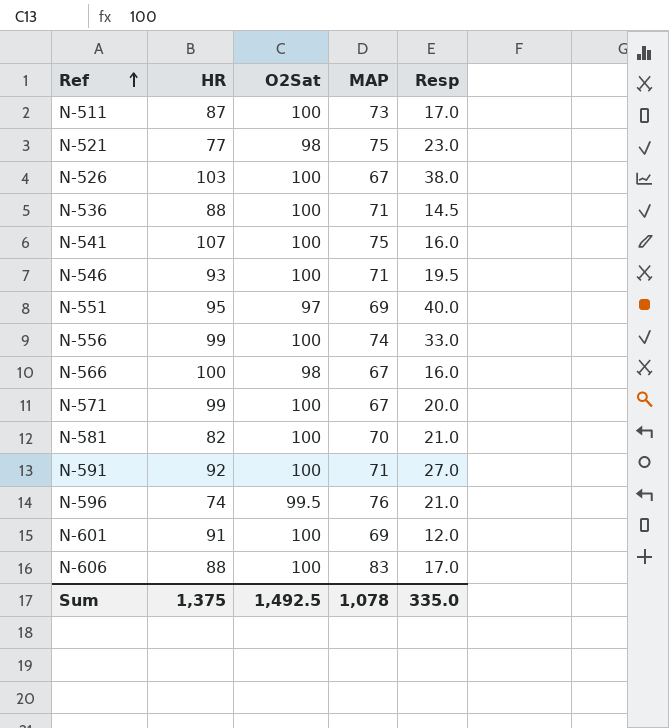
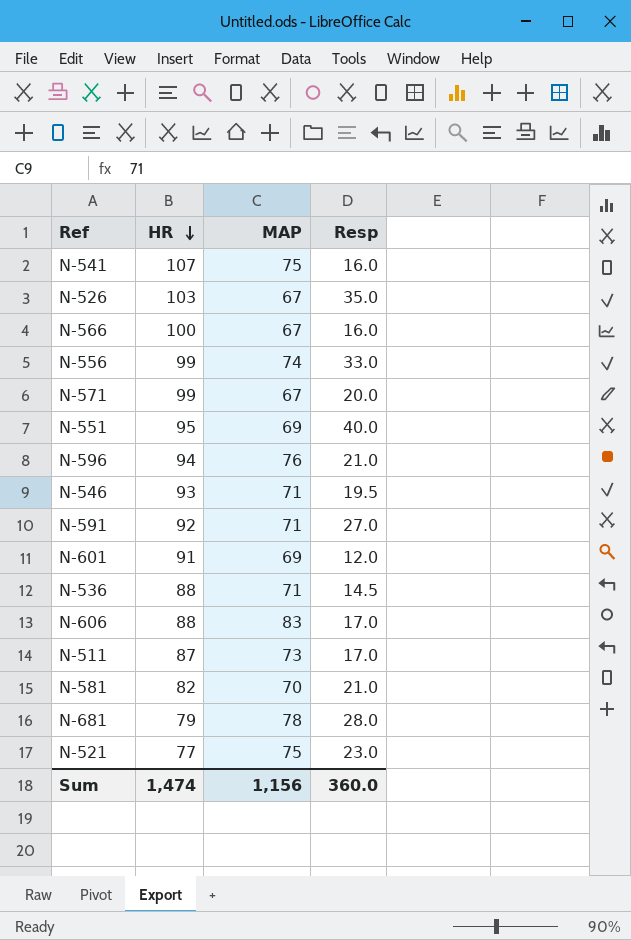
row order: Ref ascending -> HR descending
column O2Sat | position: 3 -> none
N-526 | Resp: 38.0 -> 35.0
N-596 | HR: 74 -> 94
row N-681: none -> 79 | 78 | 28.0
Sum | HR: 1,375 -> 1,474
Sum | MAP: 1,078 -> 1,156
Sum | Resp: 335.0 -> 360.0

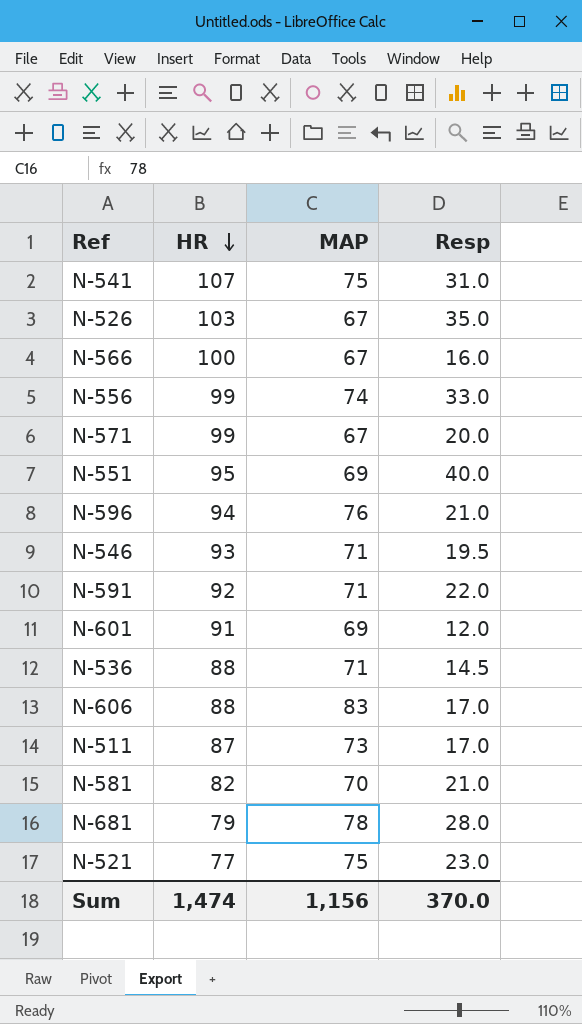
N-541 | Resp: 16.0 -> 31.0
N-591 | Resp: 27.0 -> 22.0
Sum | Resp: 360.0 -> 370.0

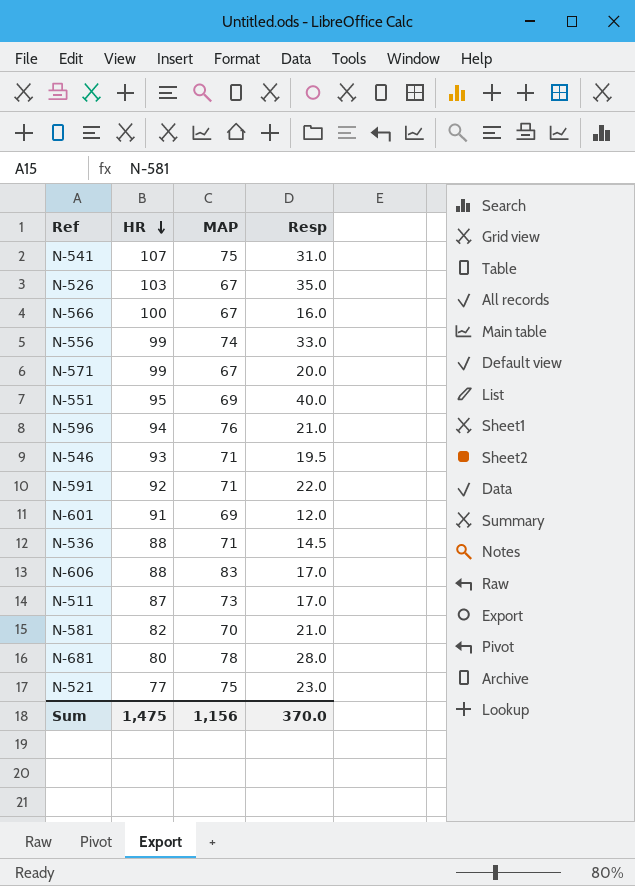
N-681 | HR: 79 -> 80
Sum | HR: 1,474 -> 1,475

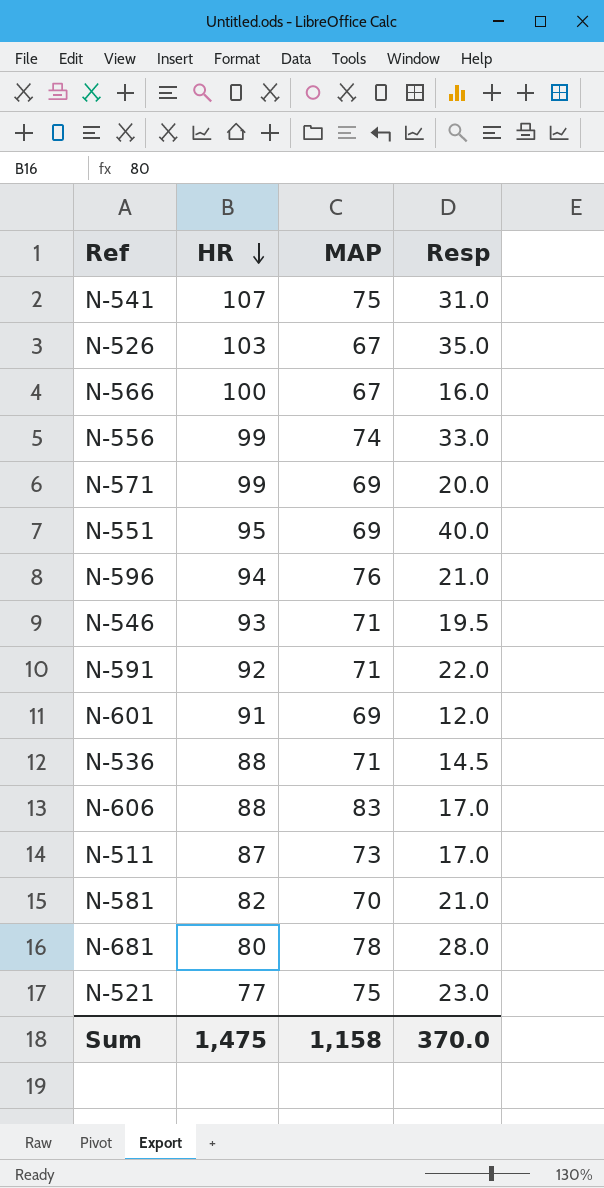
N-571 | MAP: 67 -> 69
Sum | MAP: 1,156 -> 1,158

